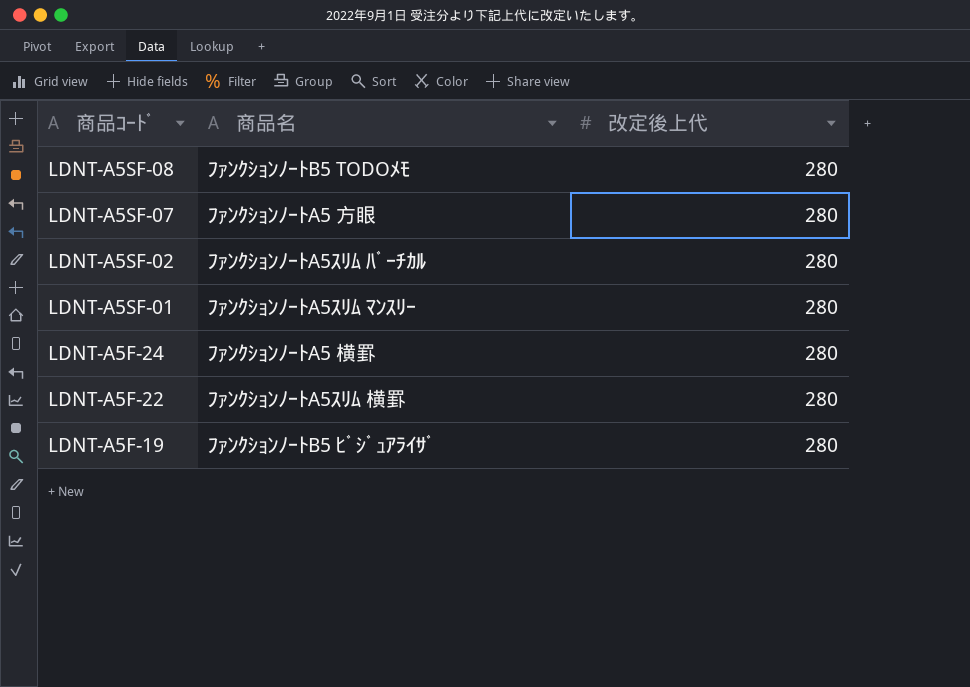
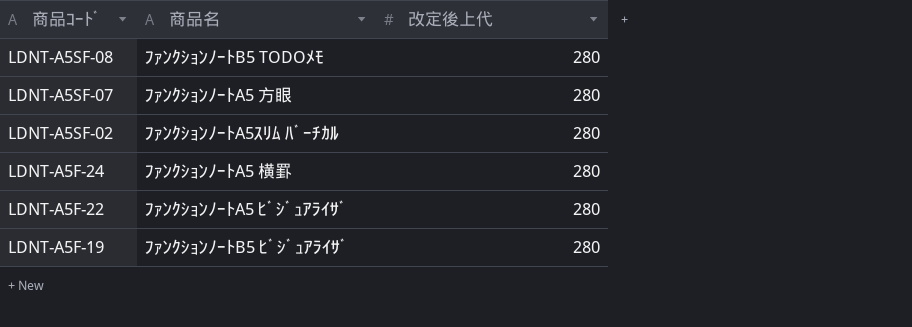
row LDNT-A5SF-01: ﾌｧﾝｸｼｮﾝﾉｰﾄA5ｽﾘﾑ ﾏﾝｽﾘｰ | 280 -> none
LDNT-A5F-22 | 商品名: ﾌｧﾝｸｼｮﾝﾉｰﾄA5ｽﾘﾑ 横罫 -> ﾌｧﾝｸｼｮﾝﾉｰﾄA5 ﾋﾞｼﾞｭｱﾗｲｻﾞ

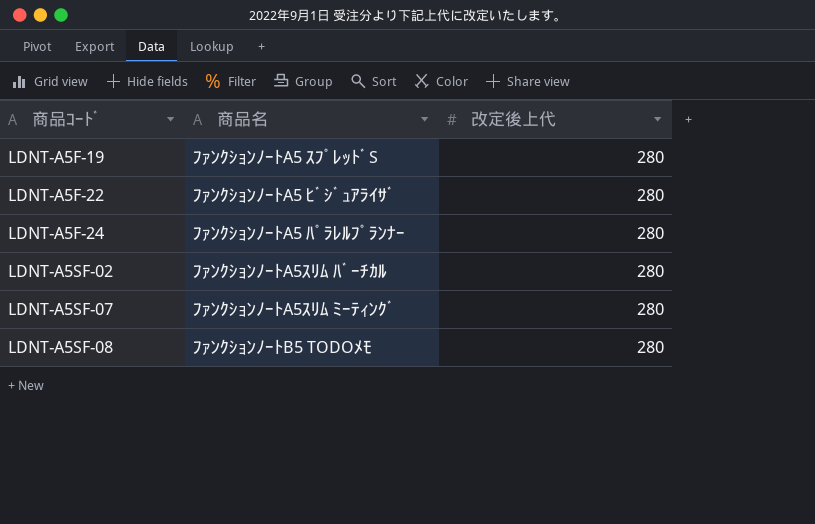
row order: 商品ｺｰﾄﾞ descending -> 商品ｺｰﾄﾞ ascending
LDNT-A5F-19 | 商品名: ﾌｧﾝｸｼｮﾝﾉｰﾄB5 ﾋﾞｼﾞｭｱﾗｲｻﾞ -> ﾌｧﾝｸｼｮﾝﾉｰﾄA5 ｽﾌﾟﾚｯﾄﾞS
LDNT-A5F-24 | 商品名: ﾌｧﾝｸｼｮﾝﾉｰﾄA5 横罫 -> ﾌｧﾝｸｼｮﾝﾉｰﾄA5 ﾊﾟﾗﾚﾙﾌﾟﾗﾝﾅｰ
LDNT-A5SF-07 | 商品名: ﾌｧﾝｸｼｮﾝﾉｰﾄA5 方眼 -> ﾌｧﾝｸｼｮﾝﾉｰﾄA5ｽﾘﾑ ﾐｰﾃｨﾝｸﾞ

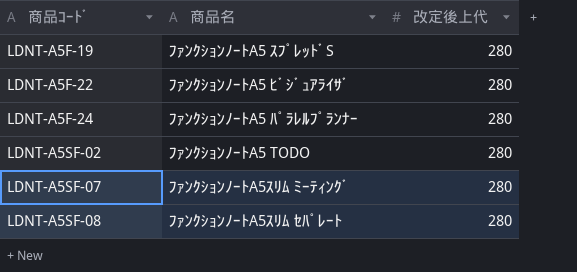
LDNT-A5SF-02 | 商品名: ﾌｧﾝｸｼｮﾝﾉｰﾄA5ｽﾘﾑ ﾊﾞｰﾁｶﾙ -> ﾌｧﾝｸｼｮﾝﾉｰﾄA5 TODO
LDNT-A5SF-08 | 商品名: ﾌｧﾝｸｼｮﾝﾉｰﾄB5 TODOﾒﾓ -> ﾌｧﾝｸｼｮﾝﾉｰﾄA5ｽﾘﾑ ｾﾊﾟﾚｰﾄ

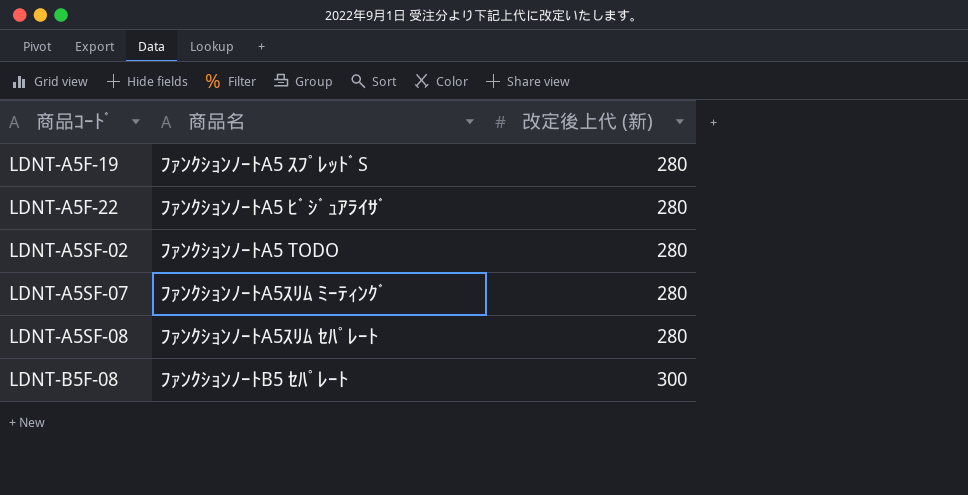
column name: 改定後上代 -> 改定後上代 (新)
row LDNT-A5F-24: ﾌｧﾝｸｼｮﾝﾉｰﾄA5 ﾊﾟﾗﾚﾙﾌﾟﾗﾝﾅｰ | 280 -> none
row LDNT-B5F-08: none -> ﾌｧﾝｸｼｮﾝﾉｰﾄB5 ｾﾊﾟﾚｰﾄ | 300

